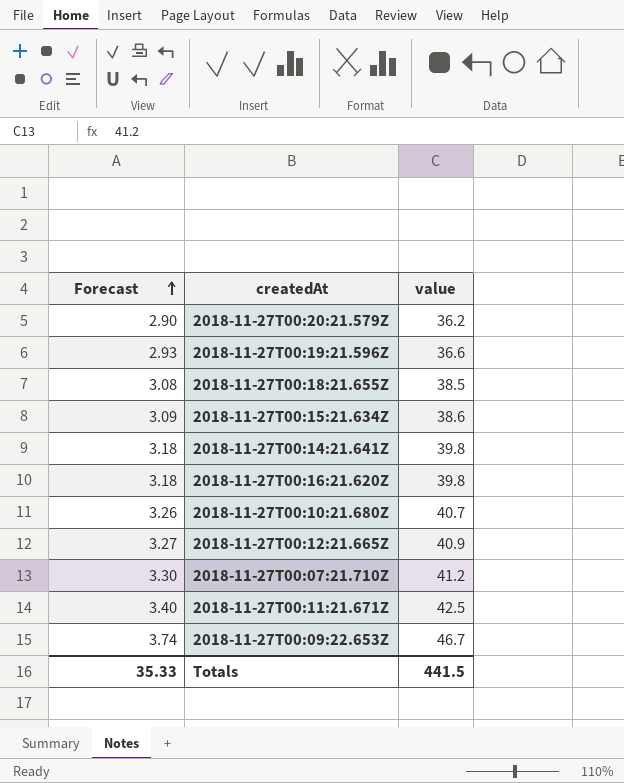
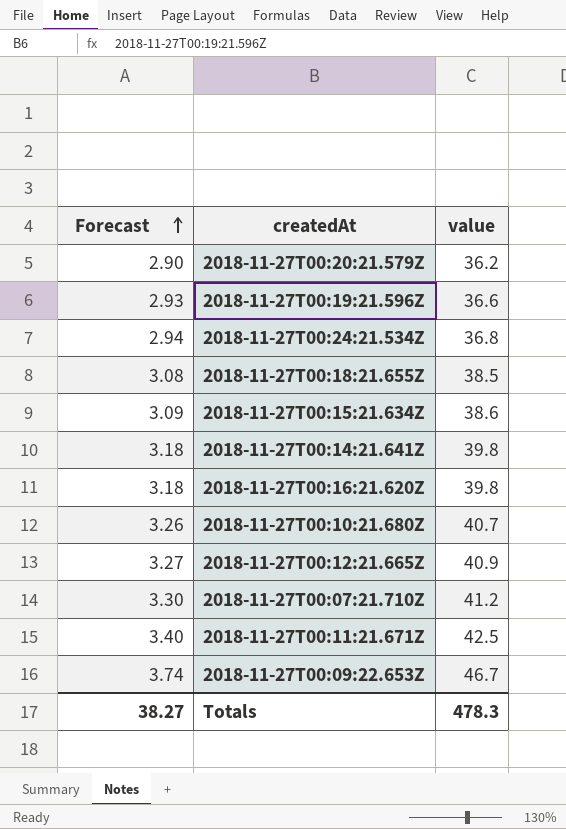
row 2018-11-27T00:24:21.534Z: none -> 2.94 | 36.8
Totals | Forecast: 35.33 -> 38.27
Totals | value: 441.5 -> 478.3

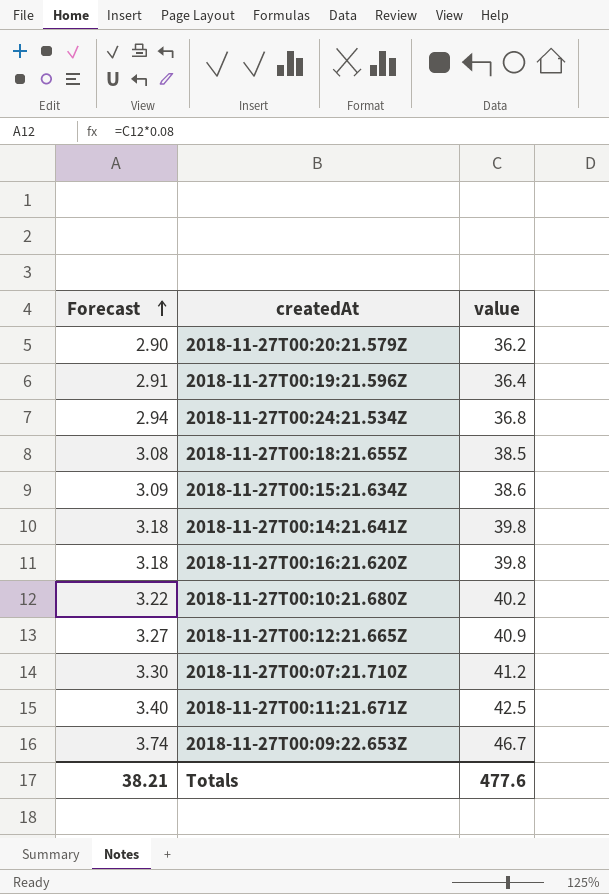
2018-11-27T00:19:21.596Z | Forecast: 2.93 -> 2.91
2018-11-27T00:19:21.596Z | value: 36.6 -> 36.4
2018-11-27T00:10:21.680Z | Forecast: 3.26 -> 3.22
2018-11-27T00:10:21.680Z | value: 40.7 -> 40.2
Totals | Forecast: 38.27 -> 38.21
Totals | value: 478.3 -> 477.6

